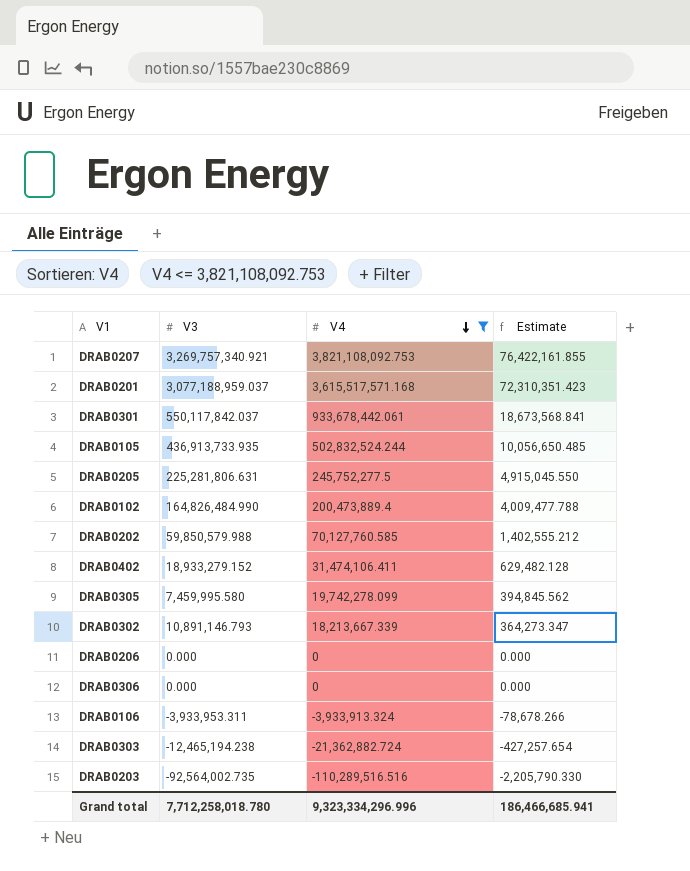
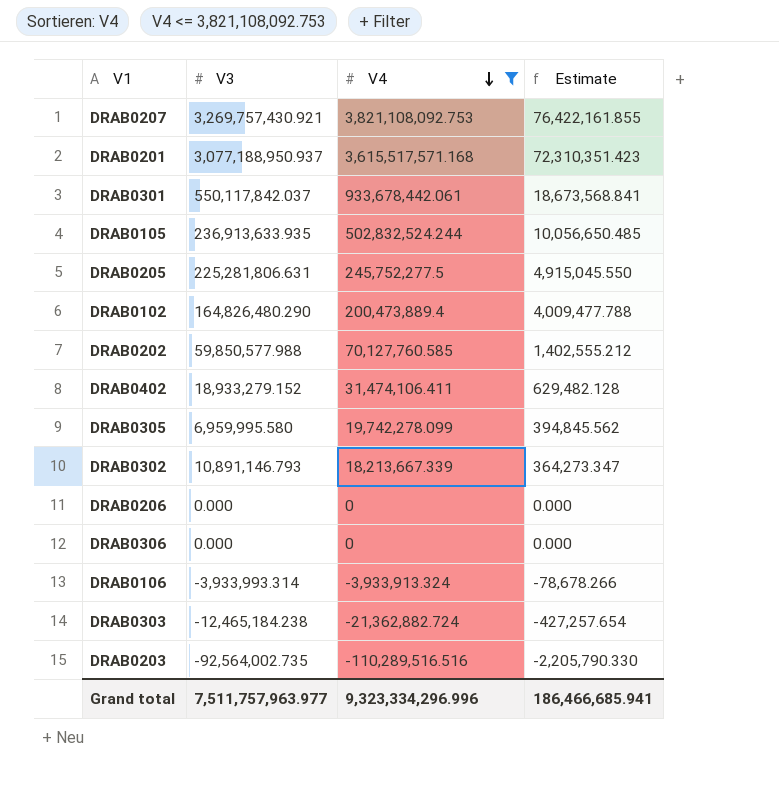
DRAB0207 | V3: 3,269,757,340.921 -> 3,269,757,430.921
DRAB0201 | V3: 3,077,188,959.037 -> 3,077,188,950.937
DRAB0105 | V3: 436,913,733.935 -> 236,913,633.935
DRAB0102 | V3: 164,826,484.990 -> 164,826,480.290
DRAB0202 | V3: 59,850,579.988 -> 59,850,577.988
DRAB0305 | V3: 7,459,995.580 -> 6,959,995.580
DRAB0106 | V3: -3,933,953.311 -> -3,933,993.314
DRAB0303 | V3: -12,465,194.238 -> -12,465,184.238
Grand total | V3: 7,712,258,018.780 -> 7,511,757,963.977

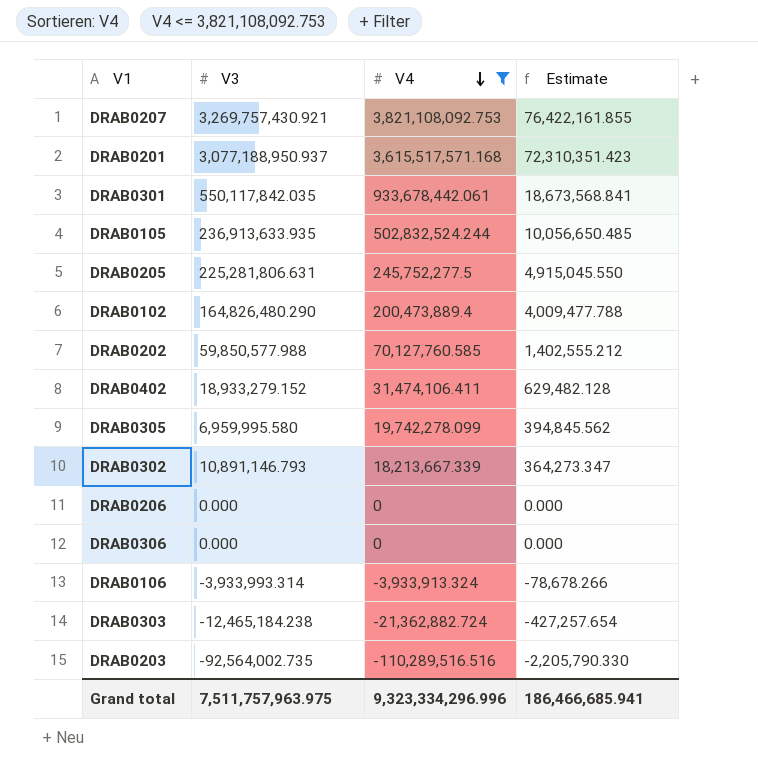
DRAB0301 | V3: 550,117,842.037 -> 550,117,842.035
Grand total | V3: 7,511,757,963.977 -> 7,511,757,963.975

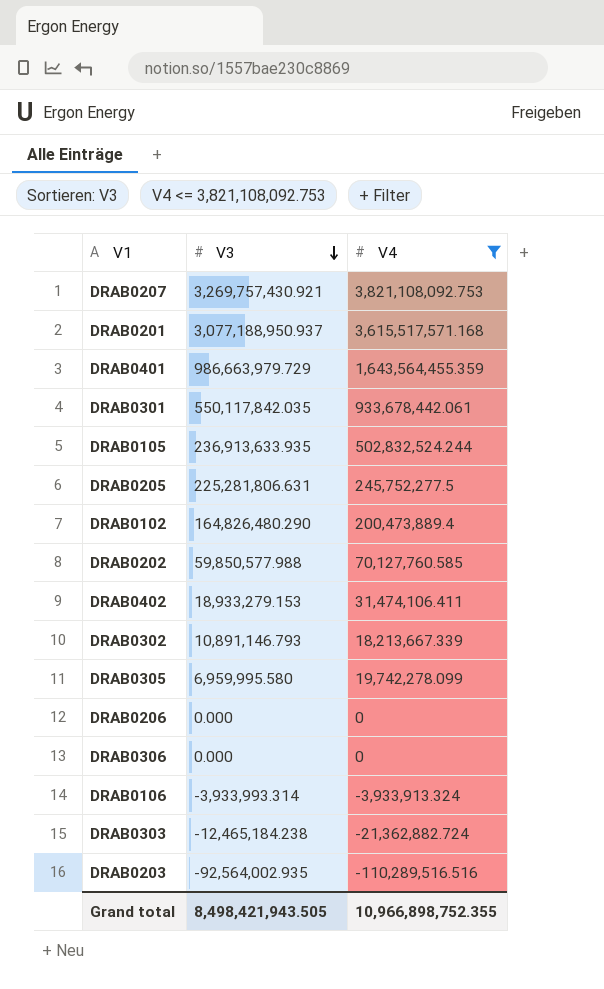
row order: V4 descending -> V3 descending
column Estimate | formula: [V4] * 0.02 -> none
row DRAB0401: none -> 986,663,979.729 | 1,643,564,455.359
DRAB0402 | V3: 18,933,279.152 -> 18,933,279.153
DRAB0203 | V3: -92,564,002.735 -> -92,564,002.935
Grand total | V3: 7,511,757,963.975 -> 8,498,421,943.505
Grand total | V4: 9,323,334,296.996 -> 10,966,898,752.355

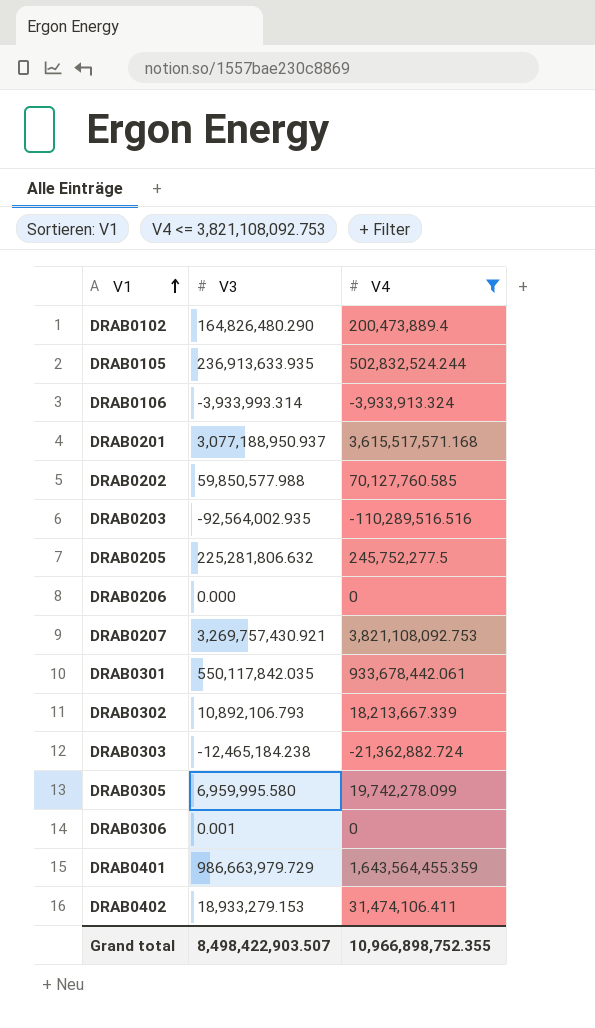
row order: V3 descending -> V1 ascending
DRAB0205 | V3: 225,281,806.631 -> 225,281,806.632
DRAB0302 | V3: 10,891,146.793 -> 10,892,106.793
DRAB0306 | V3: 0.000 -> 0.001
Grand total | V3: 8,498,421,943.505 -> 8,498,422,903.507

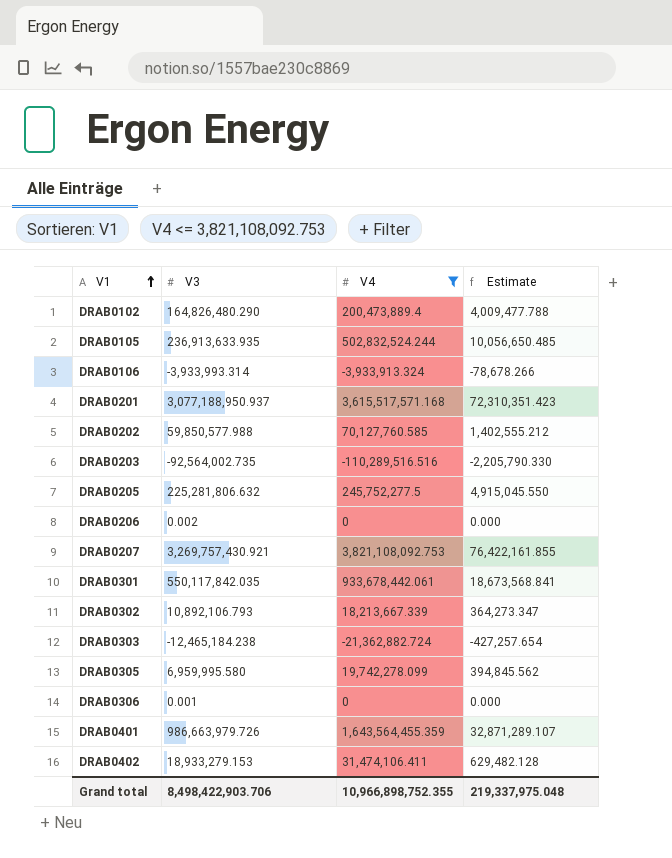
column Estimate | formula: none -> [V4] * 0.02
DRAB0203 | V3: -92,564,002.935 -> -92,564,002.735
DRAB0206 | V3: 0.000 -> 0.002
DRAB0401 | V3: 986,663,979.729 -> 986,663,979.726
Grand total | V3: 8,498,422,903.507 -> 8,498,422,903.706

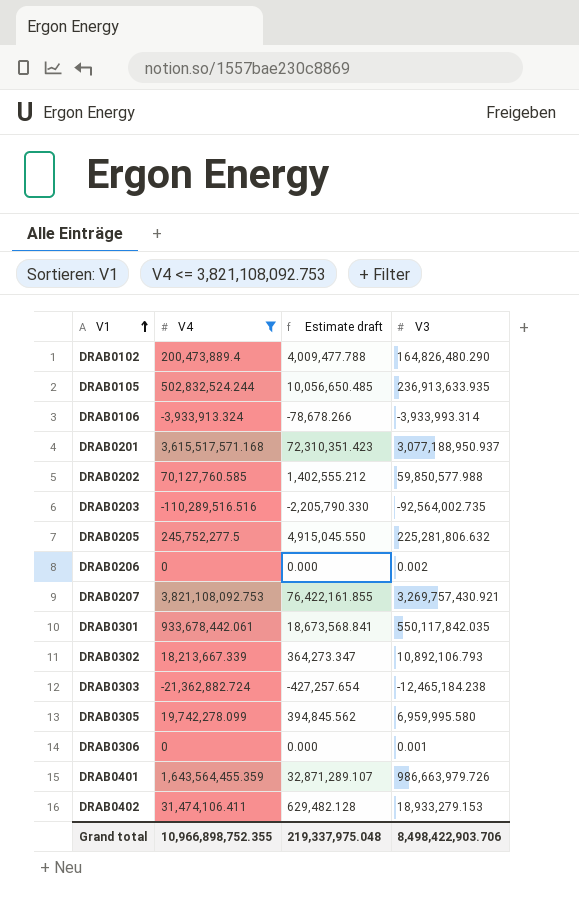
column name: Estimate -> Estimate draft
column V3 | position: 2 -> 4

